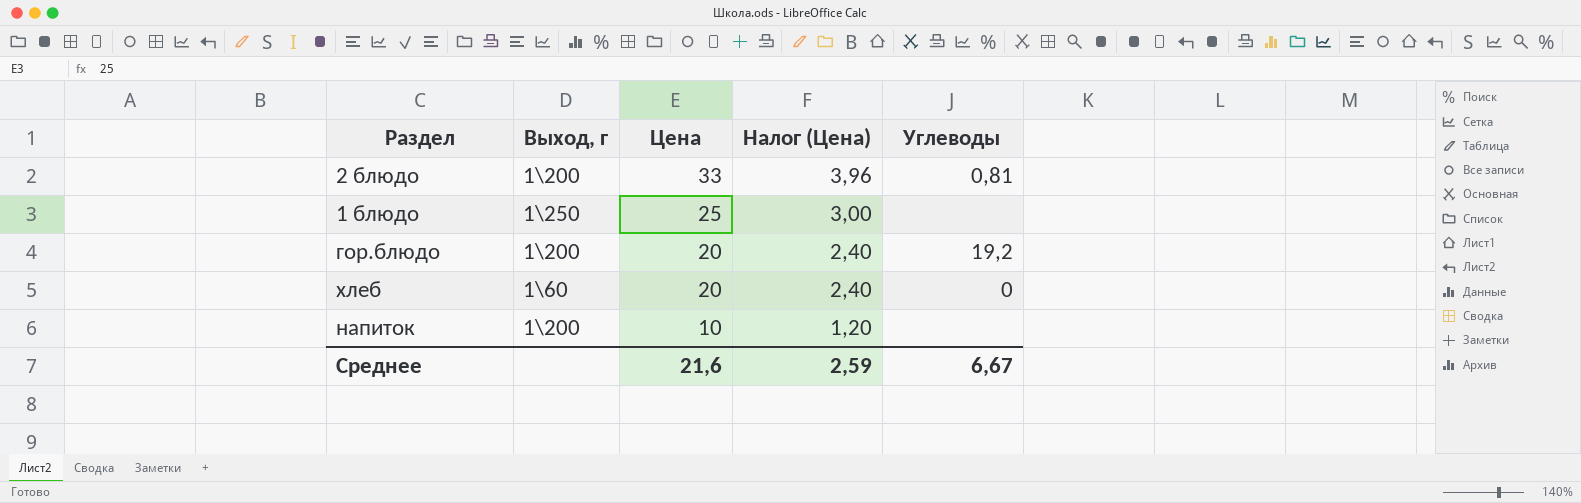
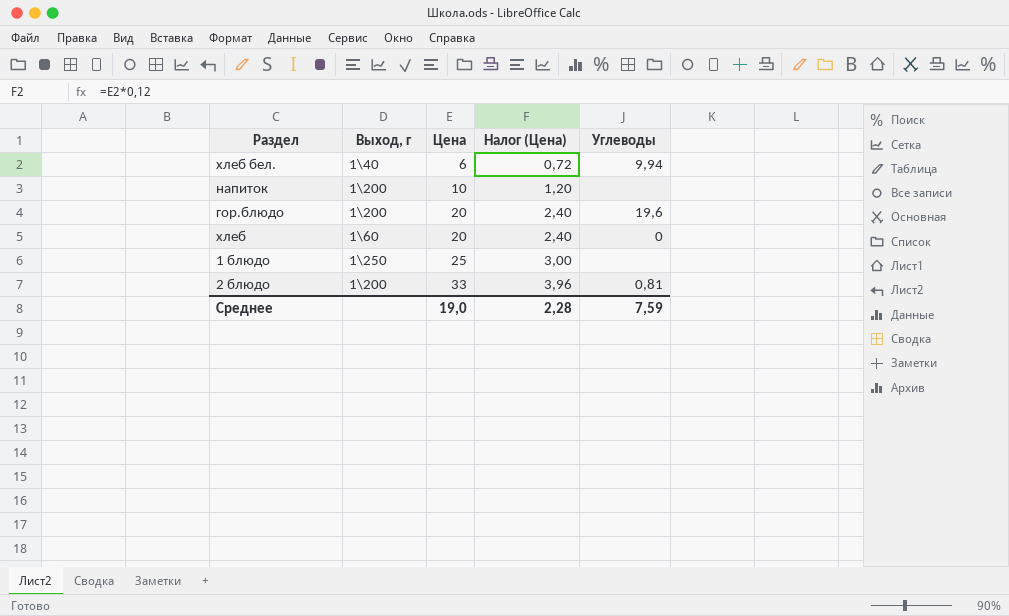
row order: Цена descending -> Цена ascending
row хлеб бел.: none -> 1\40 | 6 | 0,72 | 9,94
гор.блюдо | Углеводы: 19,2 -> 19,6
Среднее | Цена: 21,6 -> 19,0
Среднее | Налог (Цена): 2,59 -> 2,28
Среднее | Углеводы: 6,67 -> 7,59

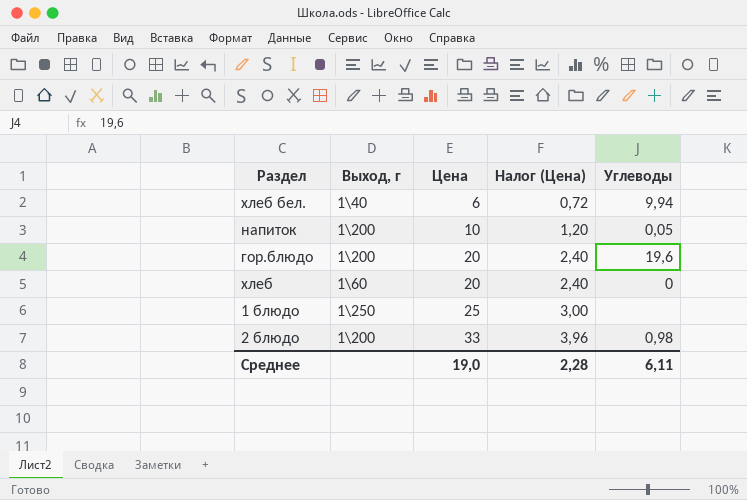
напиток | Углеводы: none -> 0,05
2 блюдо | Углеводы: 0,81 -> 0,98
Среднее | Углеводы: 7,59 -> 6,11

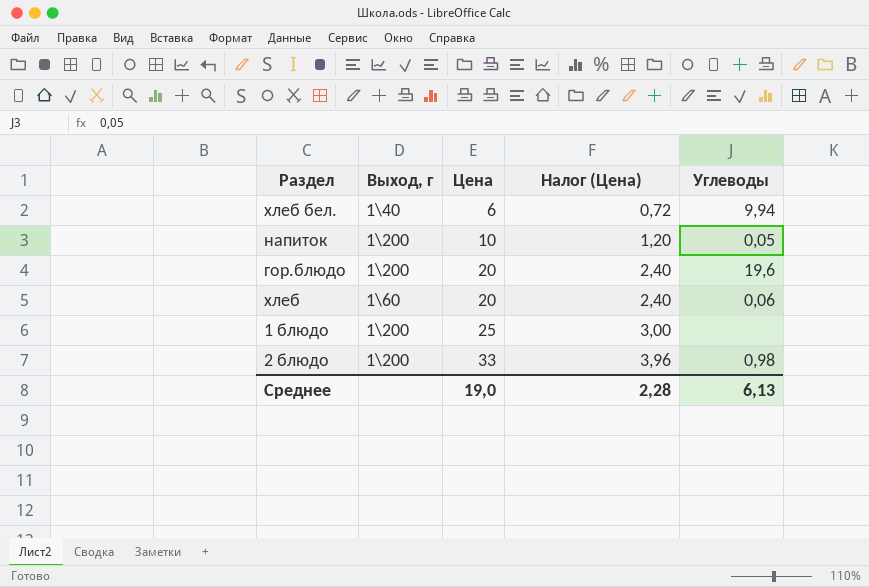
хлеб | Углеводы: 0 -> 0,06
1 блюдо | Выход, г: 1\250 -> 1\200
Среднее | Углеводы: 6,11 -> 6,13

